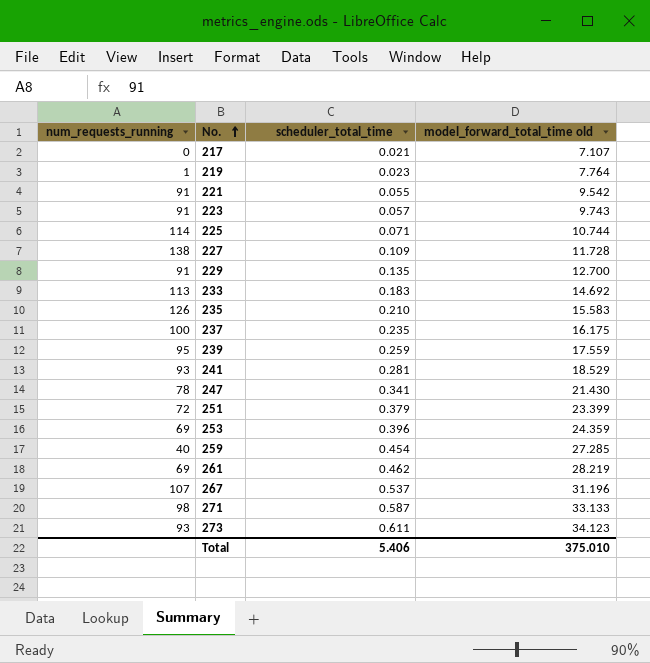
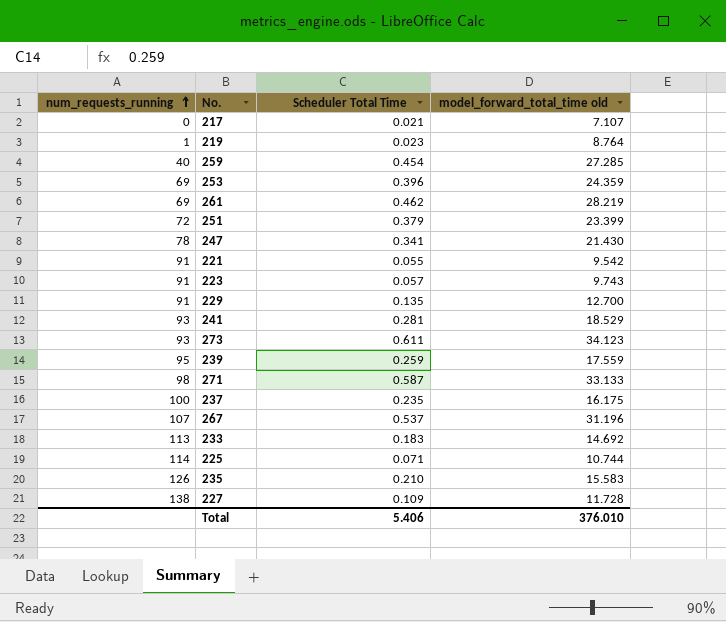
row order: No. ascending -> num_requests_running ascending
column name: scheduler_total_time -> Scheduler Total Time
219 | model_forward_total_time old: 7.764 -> 8.764
Total | model_forward_total_time old: 375.010 -> 376.010

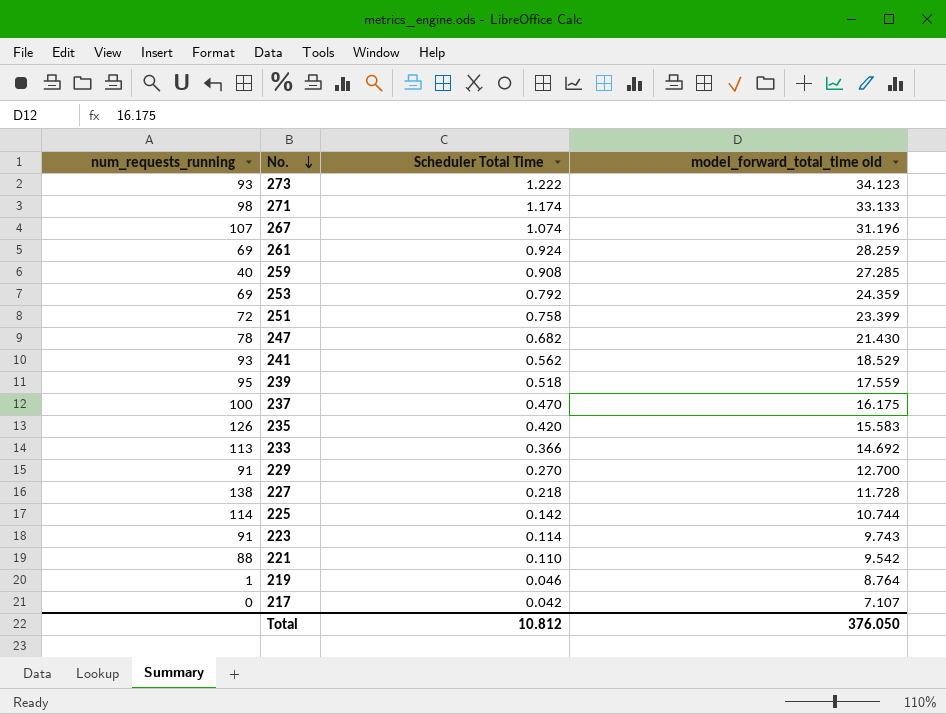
row order: num_requests_running ascending -> No. descending
273 | Scheduler Total Time: 0.611 -> 1.222
271 | Scheduler Total Time: 0.587 -> 1.174
267 | Scheduler Total Time: 0.537 -> 1.074
261 | Scheduler Total Time: 0.462 -> 0.924
261 | model_forward_total_time old: 28.219 -> 28.259
259 | Scheduler Total Time: 0.454 -> 0.908
253 | Scheduler Total Time: 0.396 -> 0.792
251 | Scheduler Total Time: 0.379 -> 0.758
247 | Scheduler Total Time: 0.341 -> 0.682
241 | Scheduler Total Time: 0.281 -> 0.562
239 | Scheduler Total Time: 0.259 -> 0.518
237 | Scheduler Total Time: 0.235 -> 0.470
235 | Scheduler Total Time: 0.210 -> 0.420
233 | Scheduler Total Time: 0.183 -> 0.366
229 | Scheduler Total Time: 0.135 -> 0.270
227 | Scheduler Total Time: 0.109 -> 0.218
225 | Scheduler Total Time: 0.071 -> 0.142
223 | Scheduler Total Time: 0.057 -> 0.114
221 | num_requests_running: 91 -> 88
221 | Scheduler Total Time: 0.055 -> 0.110
219 | Scheduler Total Time: 0.023 -> 0.046
217 | Scheduler Total Time: 0.021 -> 0.042
Total | Scheduler Total Time: 5.406 -> 10.812
Total | model_forward_total_time old: 376.010 -> 376.050

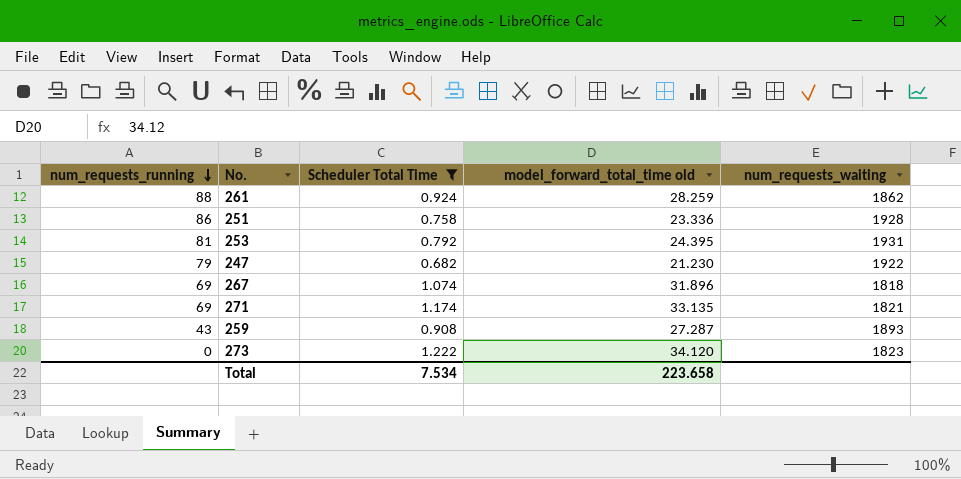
filter: none -> Scheduler Total Time >= 0.682
row order: No. descending -> num_requests_running descending
column num_requests_waiting | position: none -> 5
261 | num_requests_running: 69 -> 88
251 | num_requests_running: 72 -> 86
251 | model_forward_total_time old: 23.399 -> 23.336
253 | num_requests_running: 69 -> 81
253 | model_forward_total_time old: 24.359 -> 24.395
247 | num_requests_running: 78 -> 79
247 | model_forward_total_time old: 21.430 -> 21.230
267 | num_requests_running: 107 -> 69
267 | model_forward_total_time old: 31.196 -> 31.896
271 | num_requests_running: 98 -> 69
271 | model_forward_total_time old: 33.133 -> 33.135
259 | num_requests_running: 40 -> 43
259 | model_forward_total_time old: 27.285 -> 27.287
273 | num_requests_running: 93 -> 0
273 | model_forward_total_time old: 34.123 -> 34.120
Total | Scheduler Total Time: 10.812 -> 7.534
Total | model_forward_total_time old: 376.050 -> 223.658

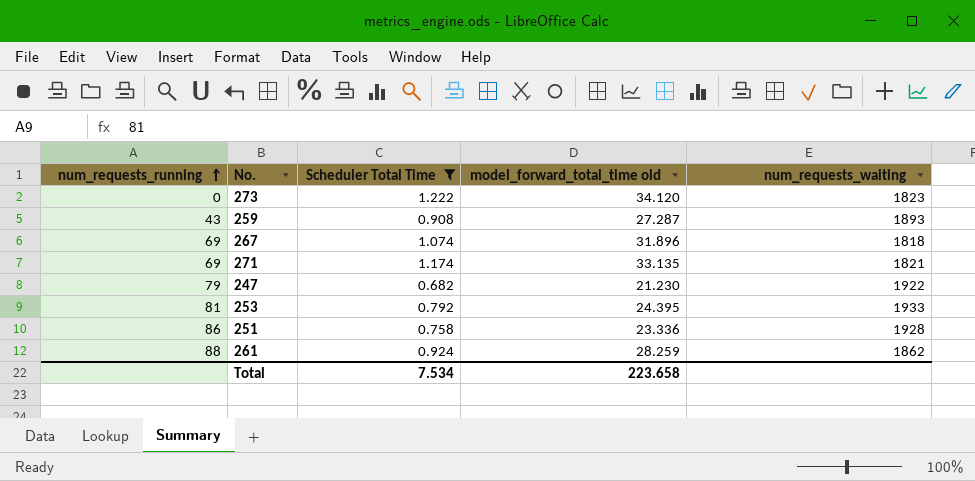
row order: num_requests_running descending -> num_requests_running ascending
253 | num_requests_waiting: 1931 -> 1933

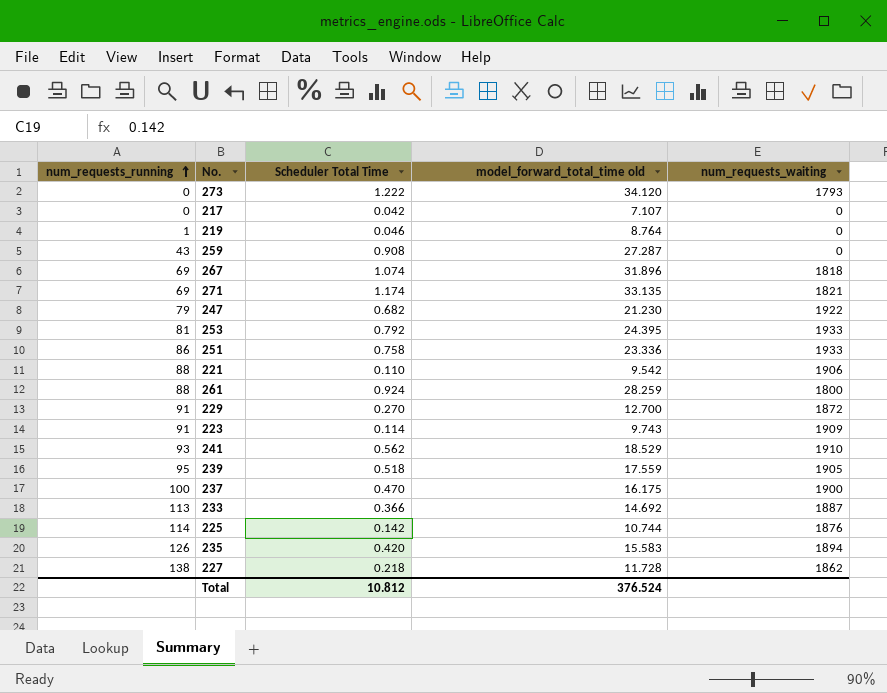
filter: Scheduler Total Time >= 0.682 -> none
273 | num_requests_waiting: 1823 -> 1793
259 | num_requests_waiting: 1893 -> 0
251 | num_requests_waiting: 1928 -> 1933
261 | num_requests_waiting: 1862 -> 1800
Total | Scheduler Total Time: 7.534 -> 10.812
Total | model_forward_total_time old: 223.658 -> 376.524

